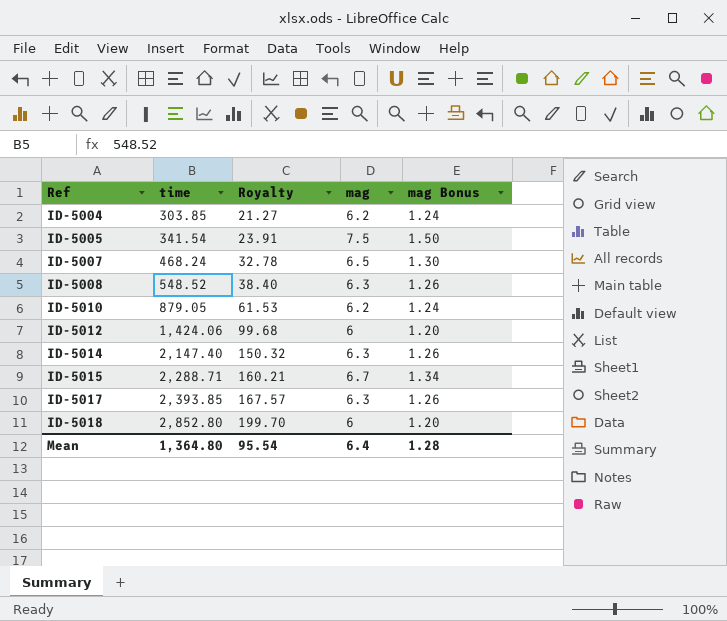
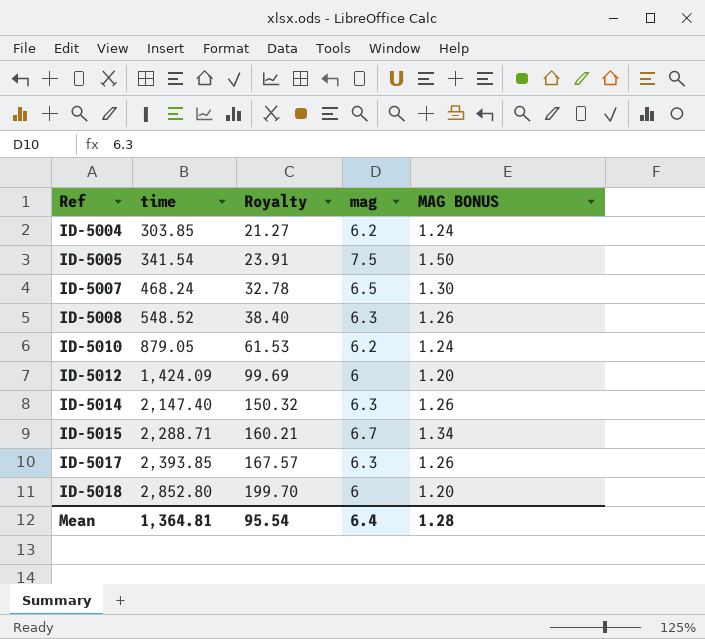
column name: mag Bonus -> MAG BONUS
ID-5012 | time: 1,424.06 -> 1,424.09
ID-5012 | Royalty: 99.68 -> 99.69
Mean | time: 1,364.80 -> 1,364.81

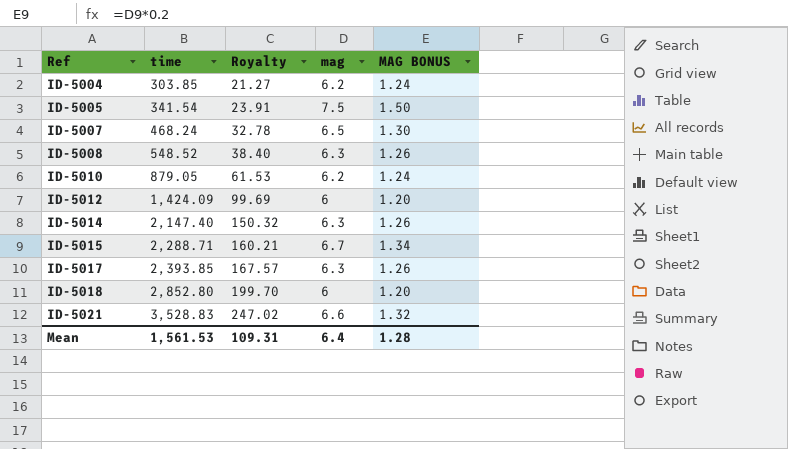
row ID-5021: none -> 3,528.83 | 247.02 | 6.6 | 1.32
Mean | time: 1,364.81 -> 1,561.53
Mean | Royalty: 95.54 -> 109.31

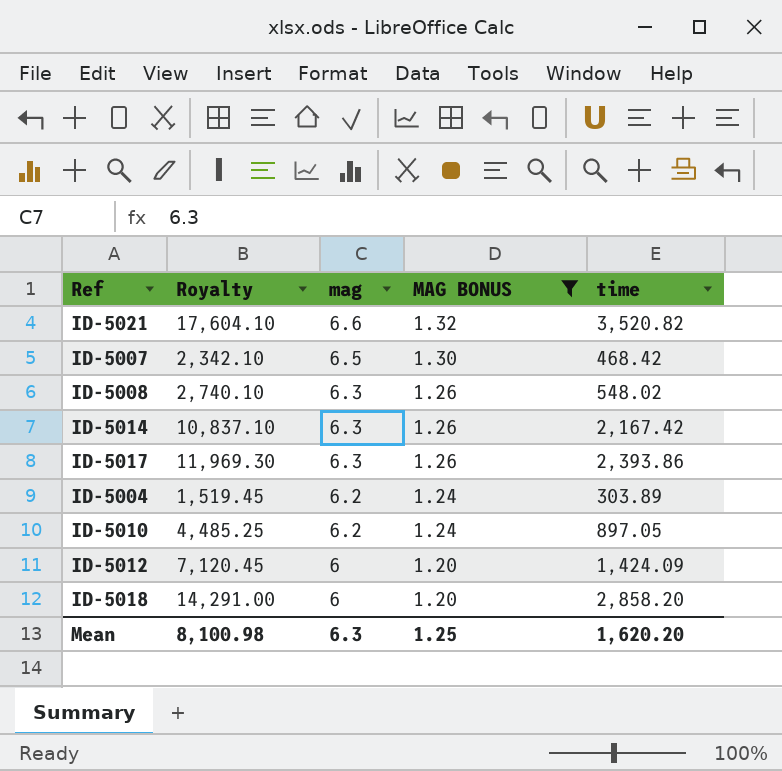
filter: none -> MAG BONUS <= 1.32
row order: Ref ascending -> mag descending
column Royalty | formula: [time] * 0.07 -> [time] * 5
column time | position: 2 -> 5
ID-5021 | time: 3,528.83 -> 3,520.82
ID-5007 | time: 468.24 -> 468.42
ID-5008 | time: 548.52 -> 548.02
ID-5014 | time: 2,147.40 -> 2,167.42
ID-5017 | time: 2,393.85 -> 2,393.86
ID-5004 | time: 303.85 -> 303.89
ID-5010 | time: 879.05 -> 897.05
ID-5018 | time: 2,852.80 -> 2,858.20
Mean | Royalty: 109.31 -> 8,100.98
Mean | mag: 6.4 -> 6.3
Mean | MAG BONUS: 1.28 -> 1.25
Mean | time: 1,561.53 -> 1,620.20

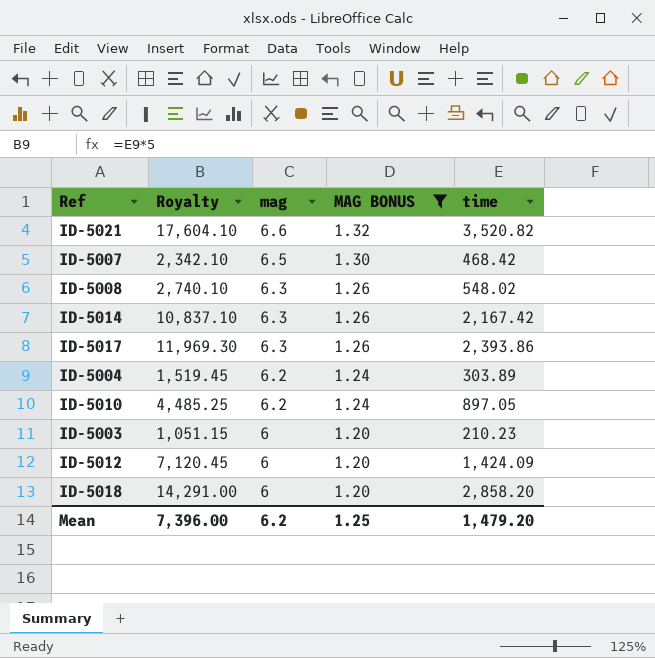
row ID-5003: none -> 1,051.15 | 6 | 1.20 | 210.23
Mean | Royalty: 8,100.98 -> 7,396.00
Mean | mag: 6.3 -> 6.2
Mean | time: 1,620.20 -> 1,479.20

